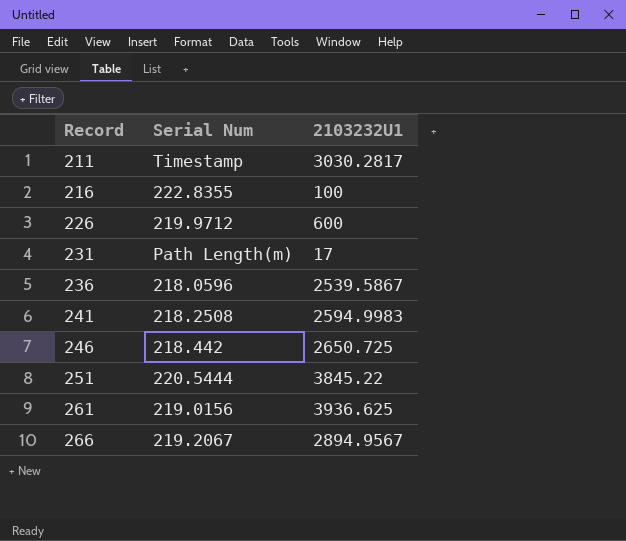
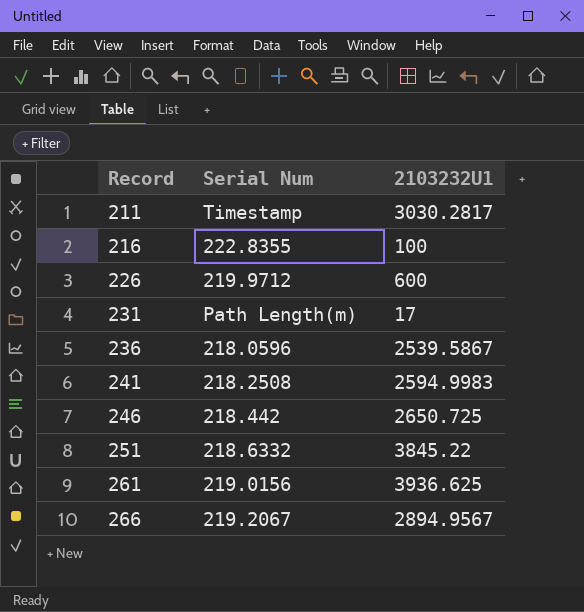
251 | Serial Num: 220.5444 -> 218.6332

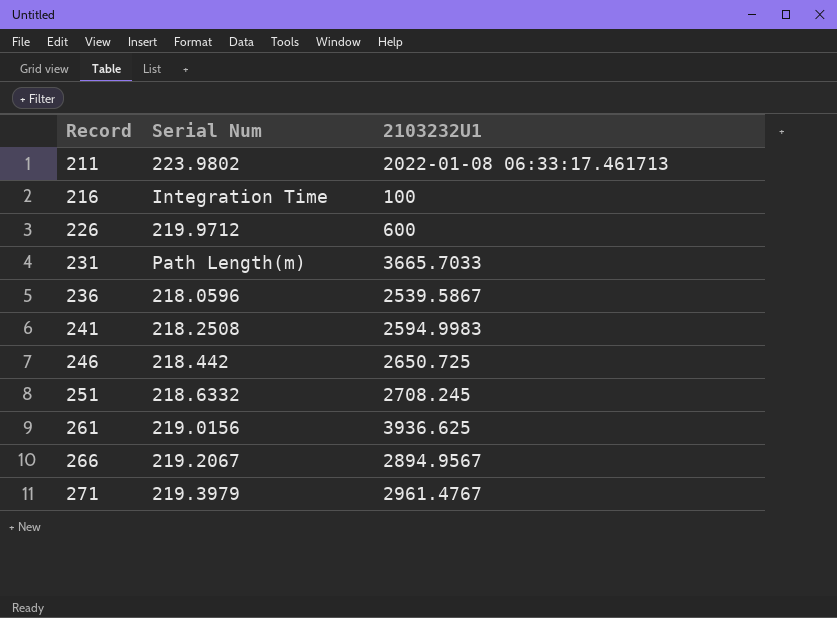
211 | Serial Num: Timestamp -> 223.9802
211 | 2103232U1: 3030.2817 -> 2022-01-08 06:33:17.461713
216 | Serial Num: 222.8355 -> Integration Time
231 | 2103232U1: 17 -> 3665.7033
251 | 2103232U1: 3845.22 -> 2708.245
row 271: none -> 219.3979 | 2961.4767

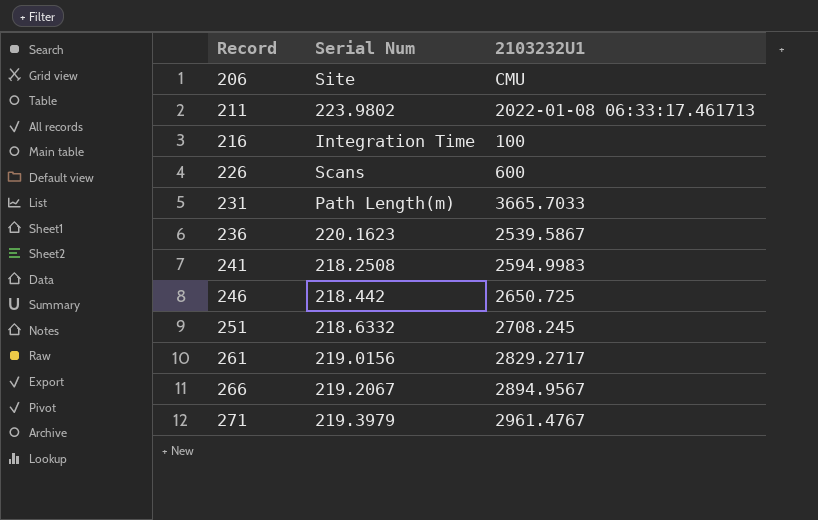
row 206: none -> Site | CMU
226 | Serial Num: 219.9712 -> Scans
236 | Serial Num: 218.0596 -> 220.1623
261 | 2103232U1: 3936.625 -> 2829.2717

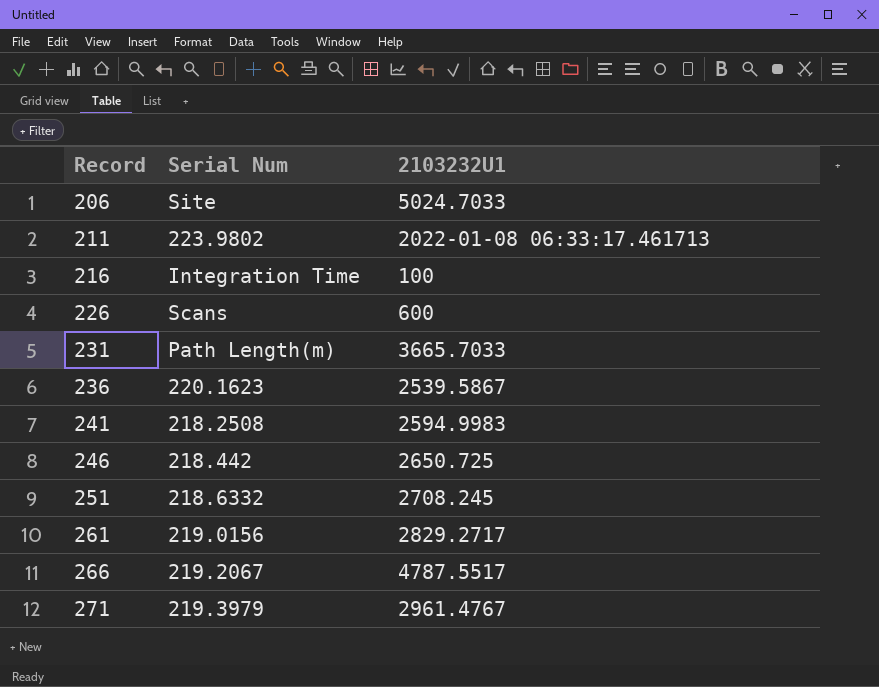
206 | 2103232U1: CMU -> 5024.7033
266 | 2103232U1: 2894.9567 -> 4787.5517

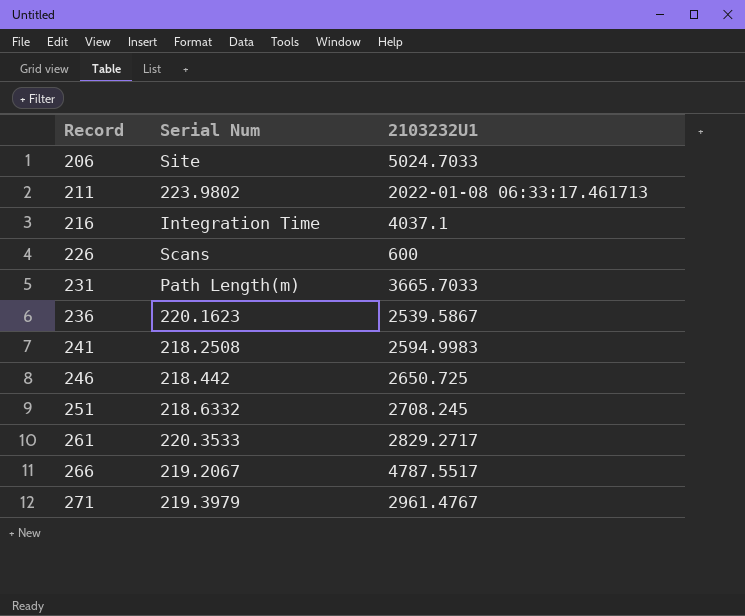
216 | 2103232U1: 100 -> 4037.1
261 | Serial Num: 219.0156 -> 220.3533

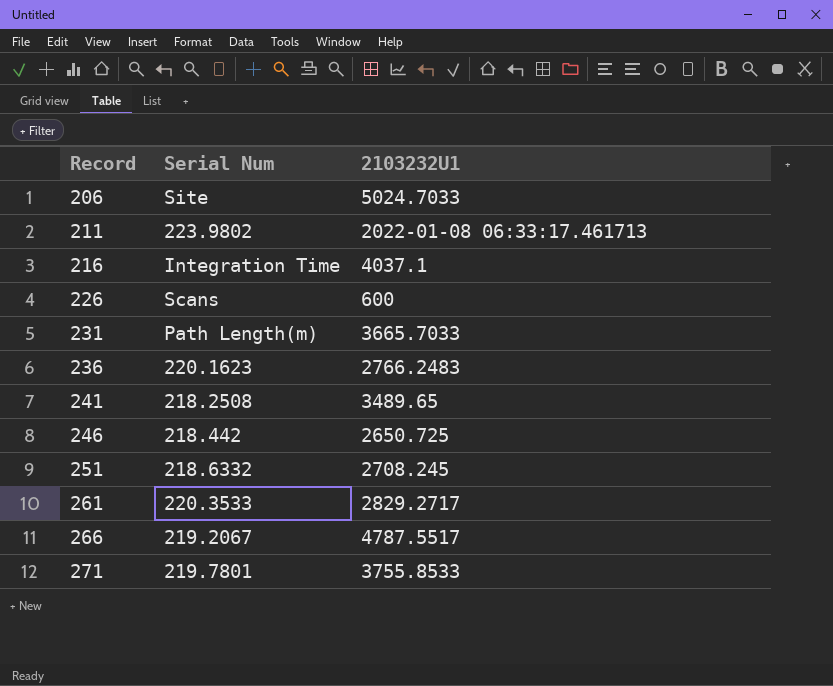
236 | 2103232U1: 2539.5867 -> 2766.2483
241 | 2103232U1: 2594.9983 -> 3489.65
271 | Serial Num: 219.3979 -> 219.7801
271 | 2103232U1: 2961.4767 -> 3755.8533

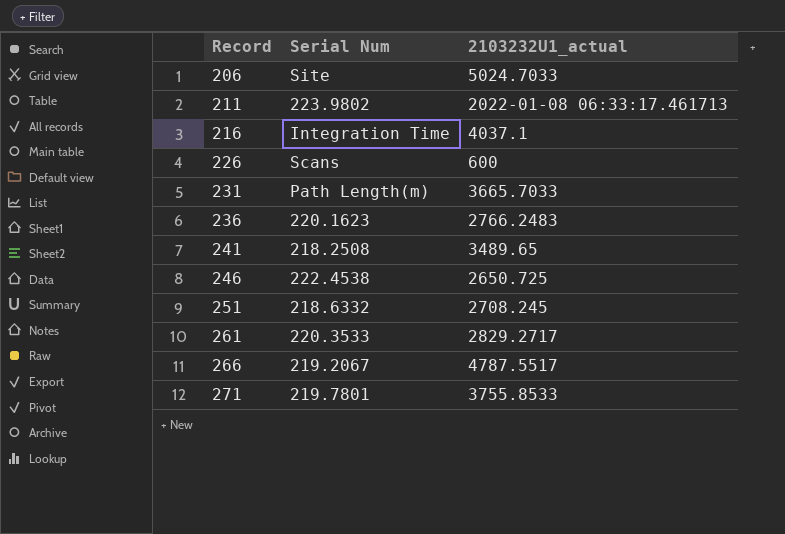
column name: 2103232U1 -> 2103232U1_actual
246 | Serial Num: 218.442 -> 222.4538

